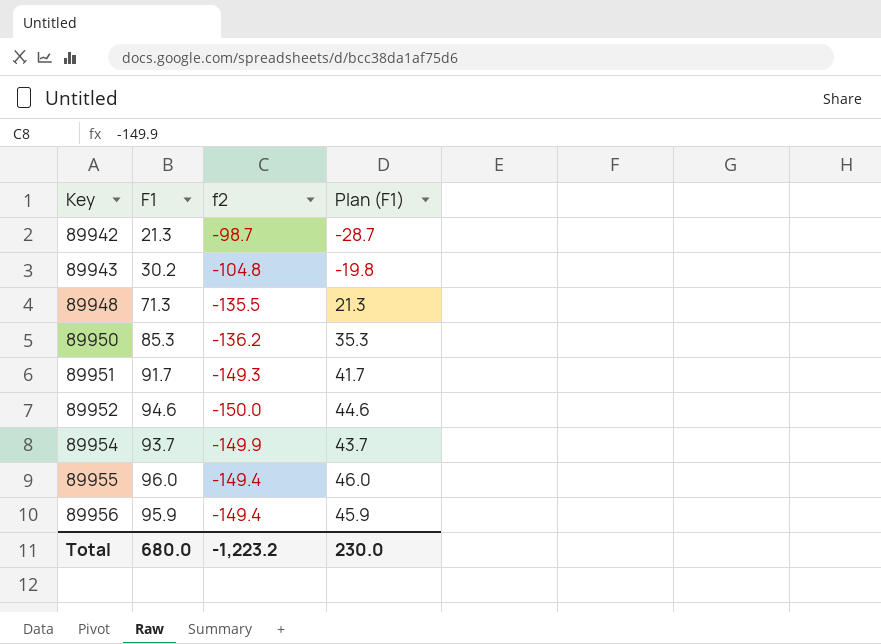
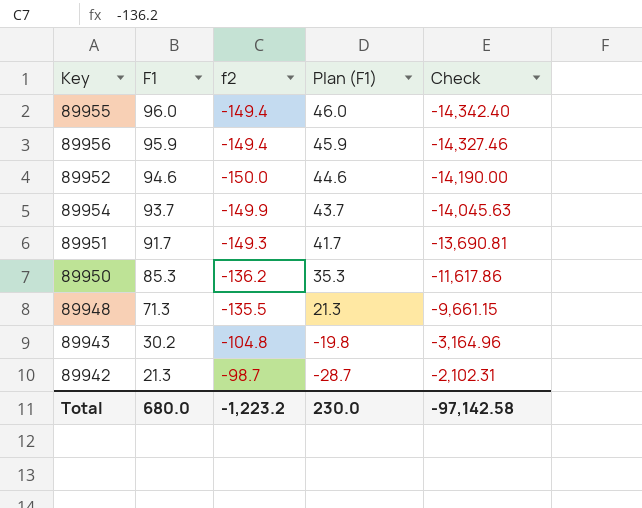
row order: Key ascending -> F1 descending
column Check | formula: none -> [F1] * [f2]

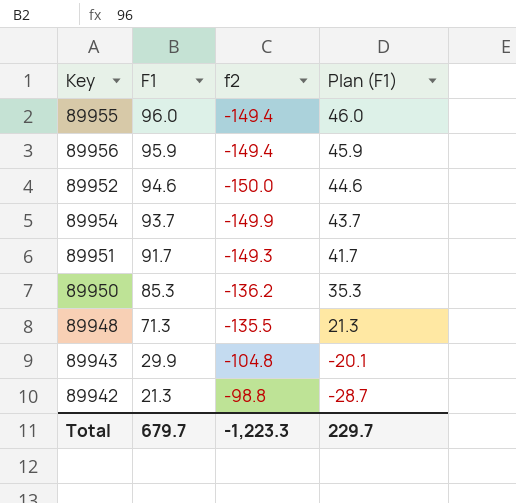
column Check | formula: [F1] * [f2] -> none
89943 | F1: 30.2 -> 29.9
89943 | Plan (F1): -19.8 -> -20.1
89942 | f2: -98.7 -> -98.8
Total | F1: 680.0 -> 679.7
Total | f2: -1,223.2 -> -1,223.3
Total | Plan (F1): 230.0 -> 229.7

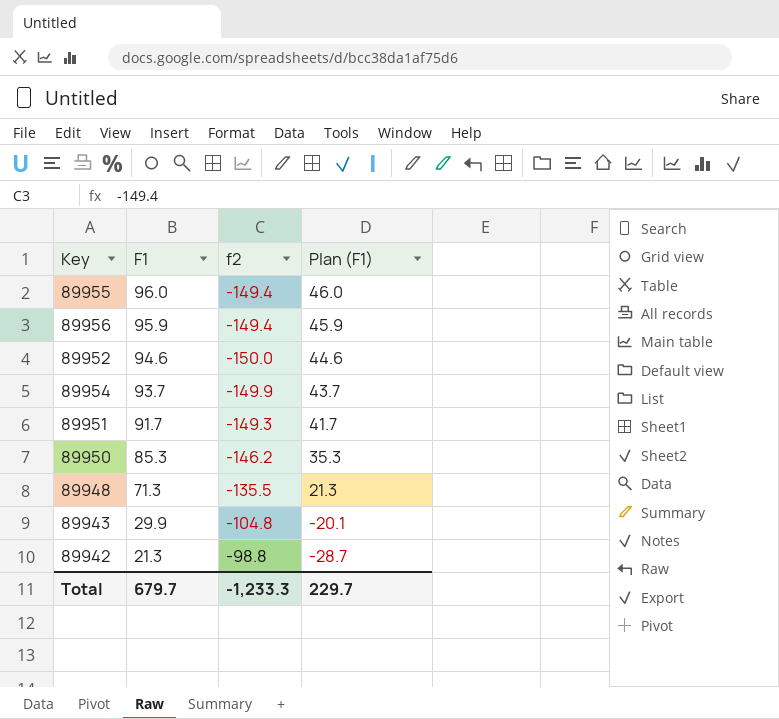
89950 | f2: -136.2 -> -146.2
Total | f2: -1,223.3 -> -1,233.3

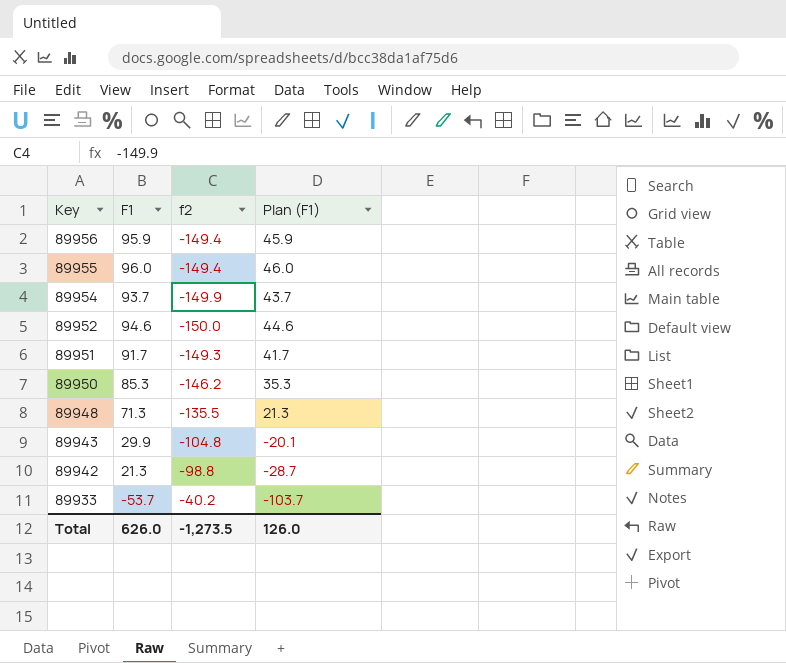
row order: F1 descending -> Key descending
row 89933: none -> -53.7 | -40.2 | -103.7
Total | F1: 679.7 -> 626.0
Total | f2: -1,233.3 -> -1,273.5
Total | Plan (F1): 229.7 -> 126.0

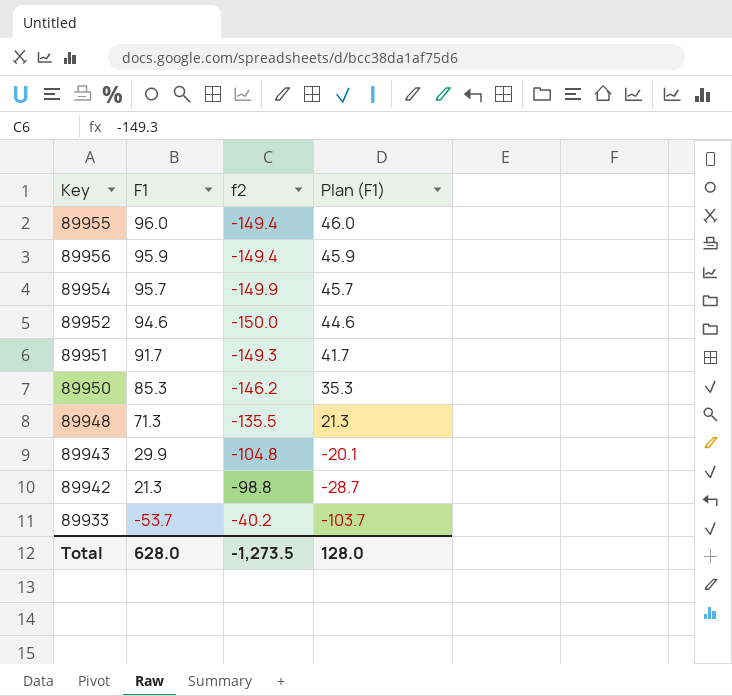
row order: Key descending -> F1 descending
89954 | F1: 93.7 -> 95.7
89954 | Plan (F1): 43.7 -> 45.7
Total | F1: 626.0 -> 628.0
Total | Plan (F1): 126.0 -> 128.0

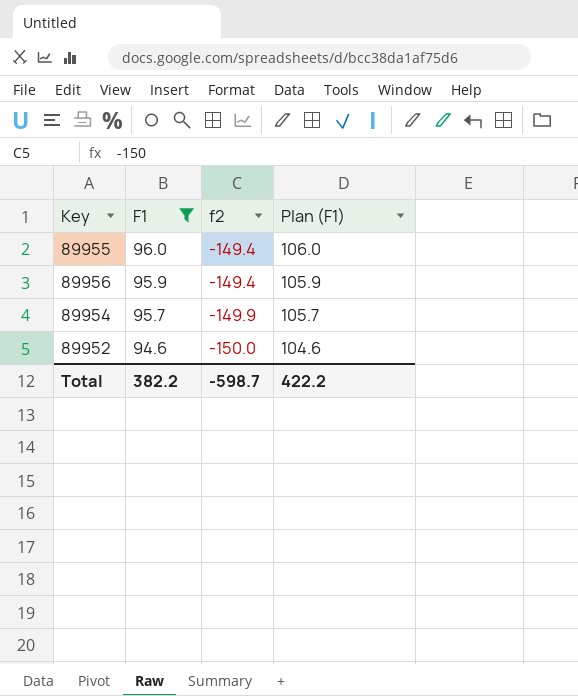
filter: none -> F1 >= 94.6
column Plan (F1) | formula: [F1] - 50 -> [F1] + 10
Total | F1: 628.0 -> 382.2
Total | f2: -1,273.5 -> -598.7
Total | Plan (F1): 128.0 -> 422.2

